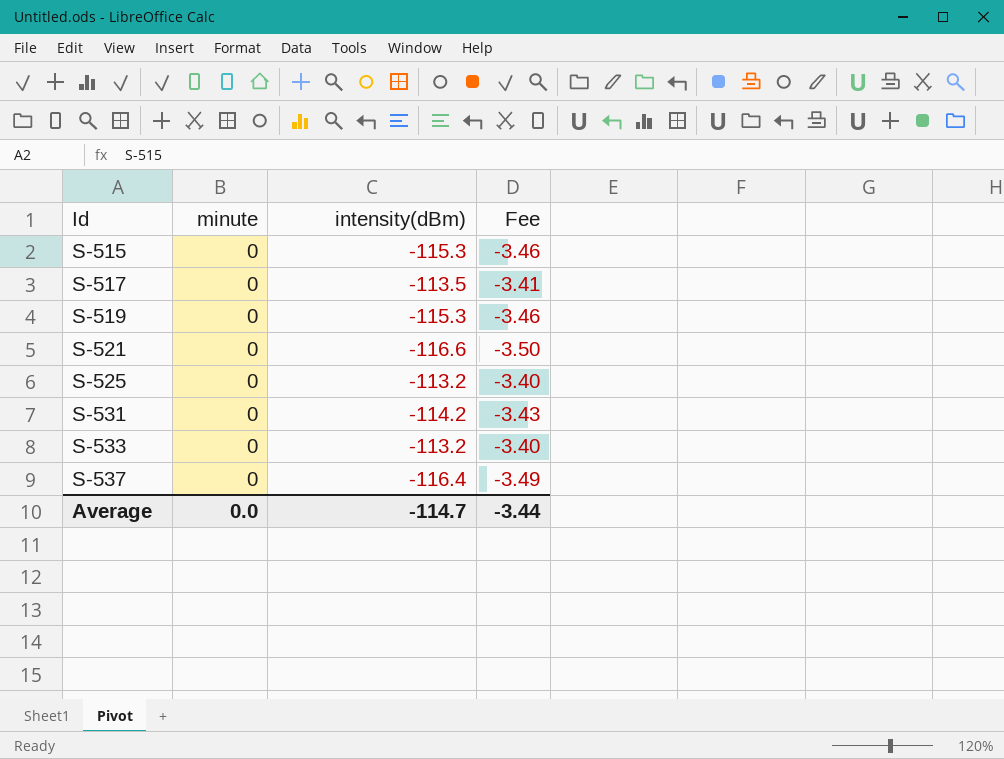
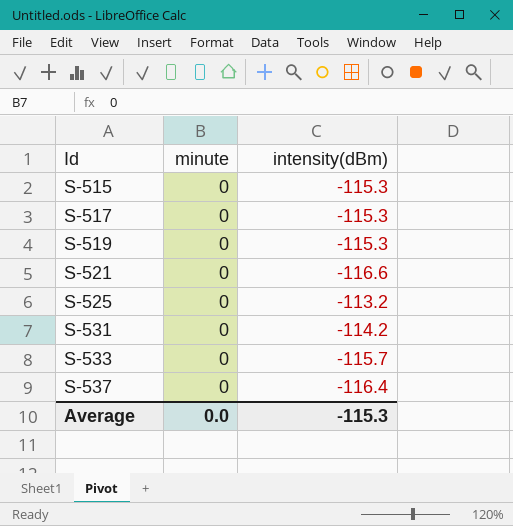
column Fee | formula: [intensity(dBm)] * 0.03 -> none
S-517 | intensity(dBm): -113.5 -> -115.3
S-533 | intensity(dBm): -113.2 -> -115.7
Average | intensity(dBm): -114.7 -> -115.3

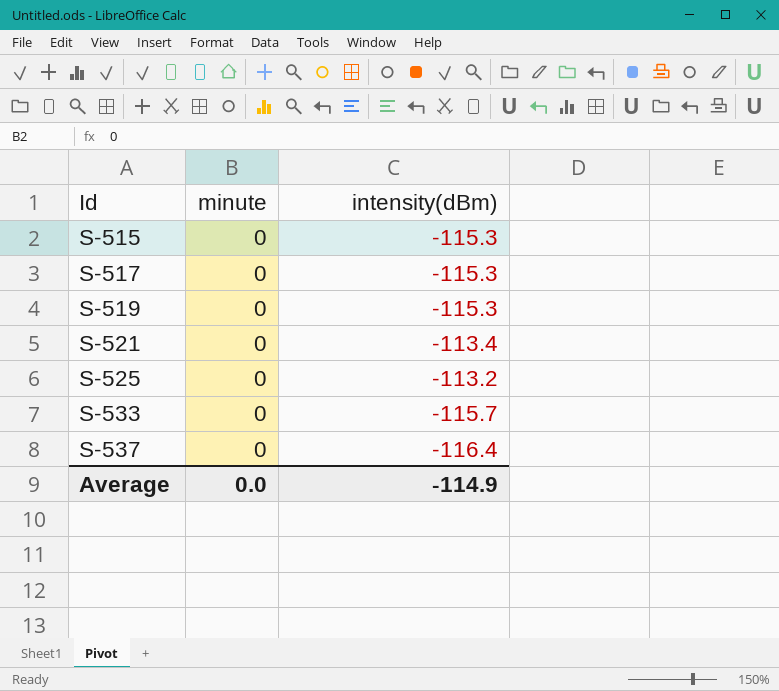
row S-531: 0 | -114.2 -> none
S-521 | intensity(dBm): -116.6 -> -113.4
Average | intensity(dBm): -115.3 -> -114.9

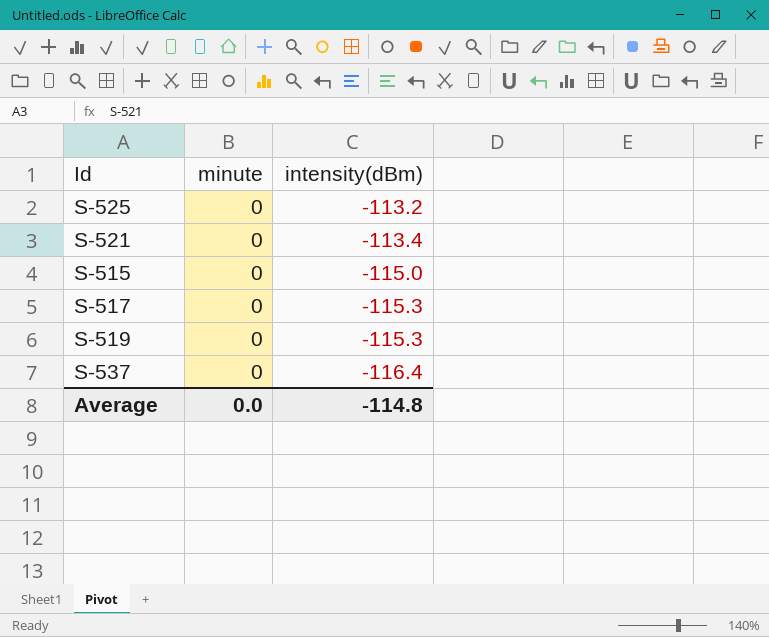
row order: Id ascending -> intensity(dBm) descending
row S-533: 0 | -115.7 -> none
S-515 | intensity(dBm): -115.3 -> -115.0
Average | intensity(dBm): -114.9 -> -114.8

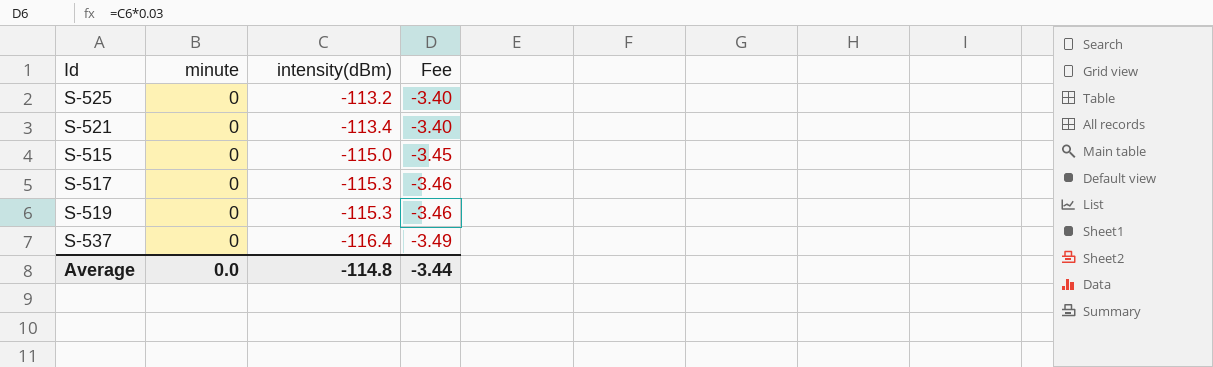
column Fee | formula: none -> [intensity(dBm)] * 0.03

